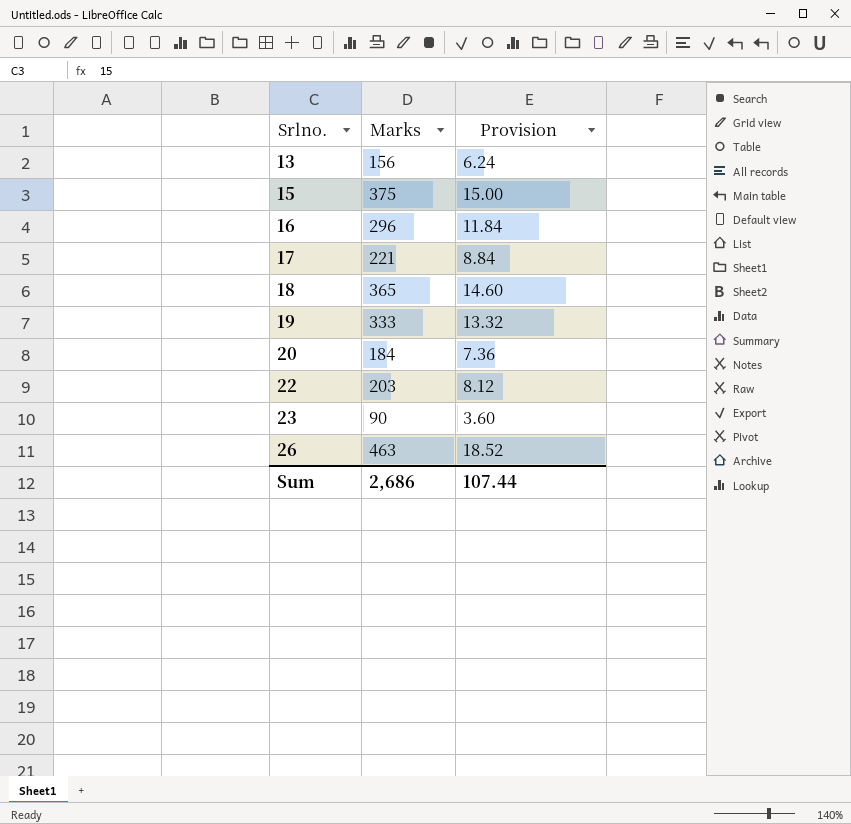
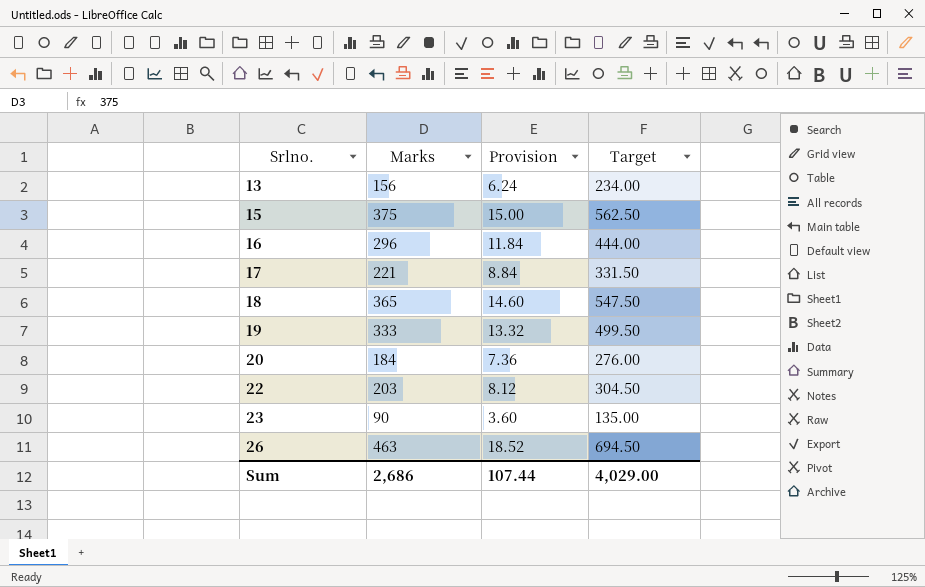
column Target | formula: none -> [Marks] * 1.5

